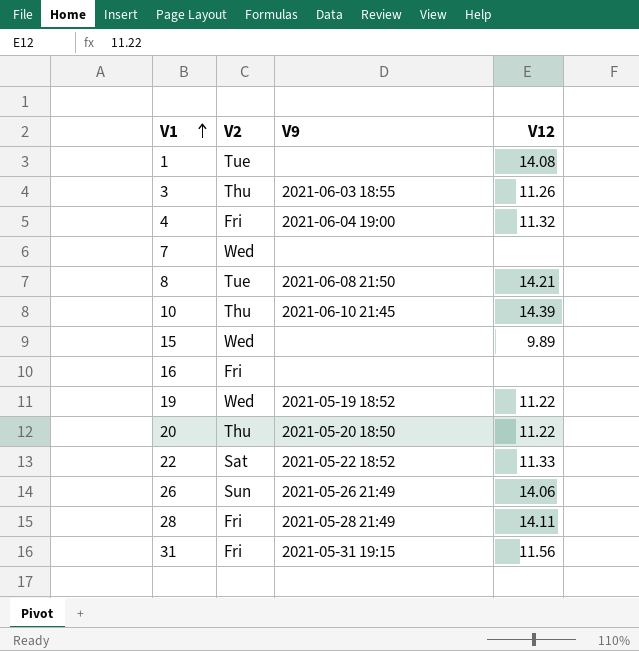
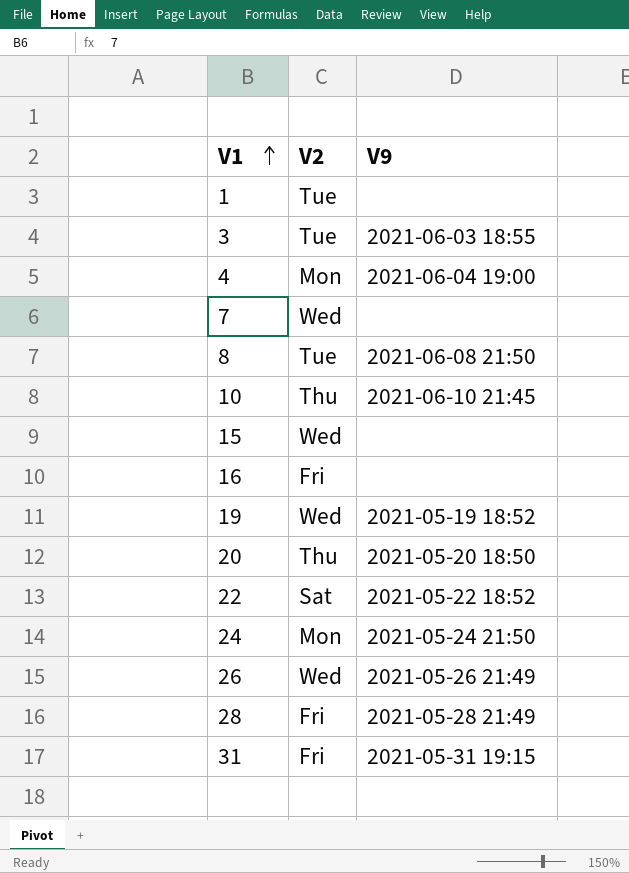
column V12 | position: 4 -> none
3 | V2: Thu -> Tue
4 | V2: Fri -> Mon
row 24: none -> Mon | 2021-05-24 21:50
26 | V2: Sun -> Wed

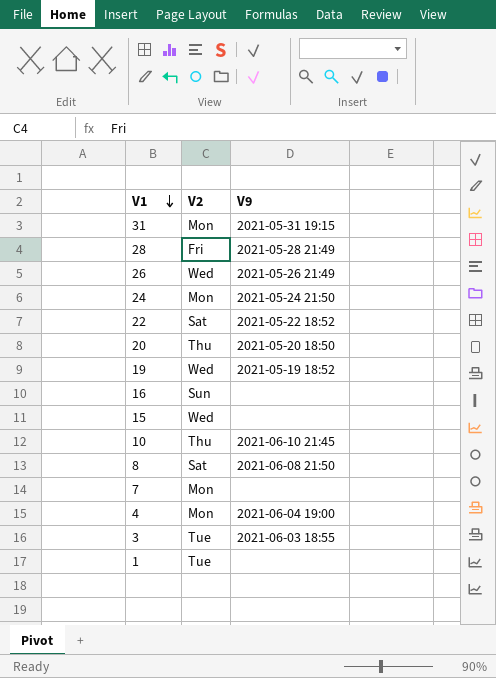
row order: V1 ascending -> V1 descending
31 | V2: Fri -> Mon
16 | V2: Fri -> Sun
8 | V2: Tue -> Sat
7 | V2: Wed -> Mon

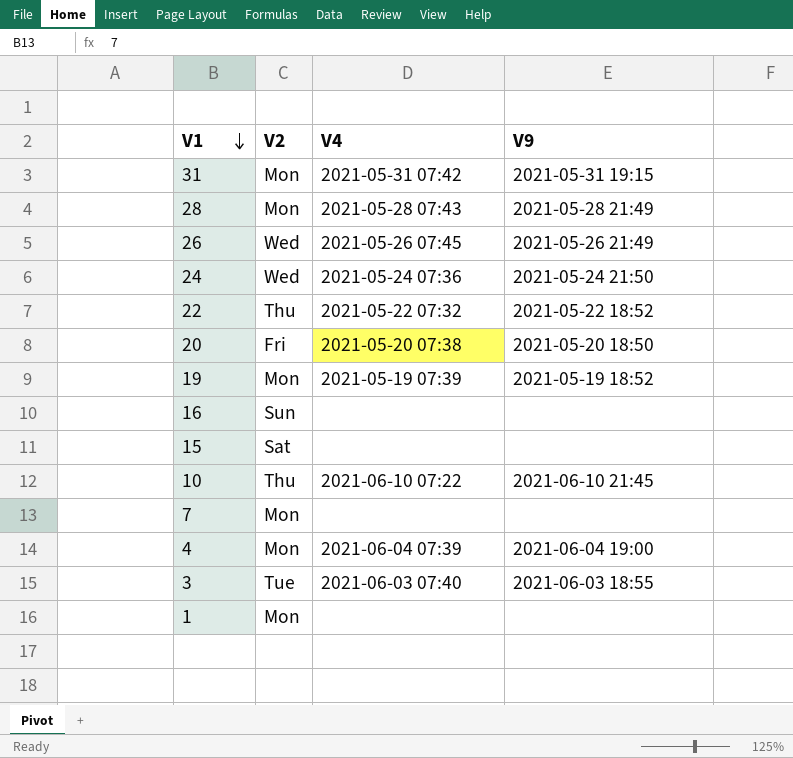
column V4 | position: none -> 3
row 8: Sat | 2021-06-08 21:50 -> none
28 | V2: Fri -> Mon
24 | V2: Mon -> Wed
22 | V2: Sat -> Thu
20 | V2: Thu -> Fri
19 | V2: Wed -> Mon
15 | V2: Wed -> Sat
1 | V2: Tue -> Mon

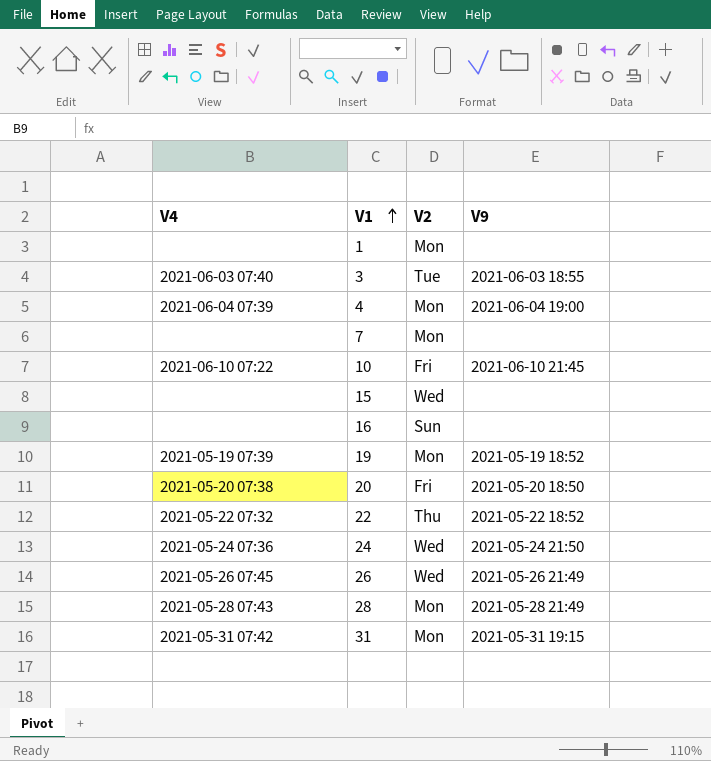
row order: V1 descending -> V1 ascending
column V4 | position: 3 -> 1
10 | V2: Thu -> Fri
15 | V2: Sat -> Wed

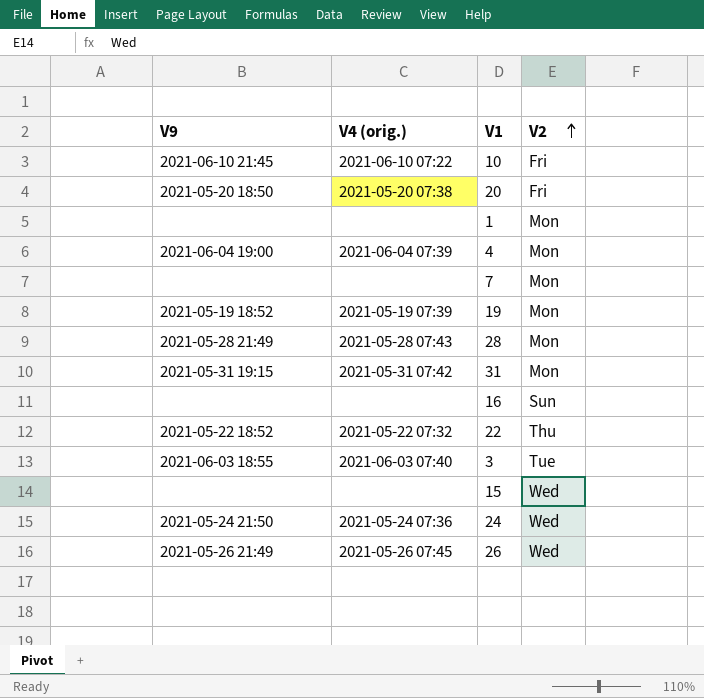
row order: V1 ascending -> V2 ascending
column V9 | position: 4 -> 1
column name: V4 -> V4 (orig.)

